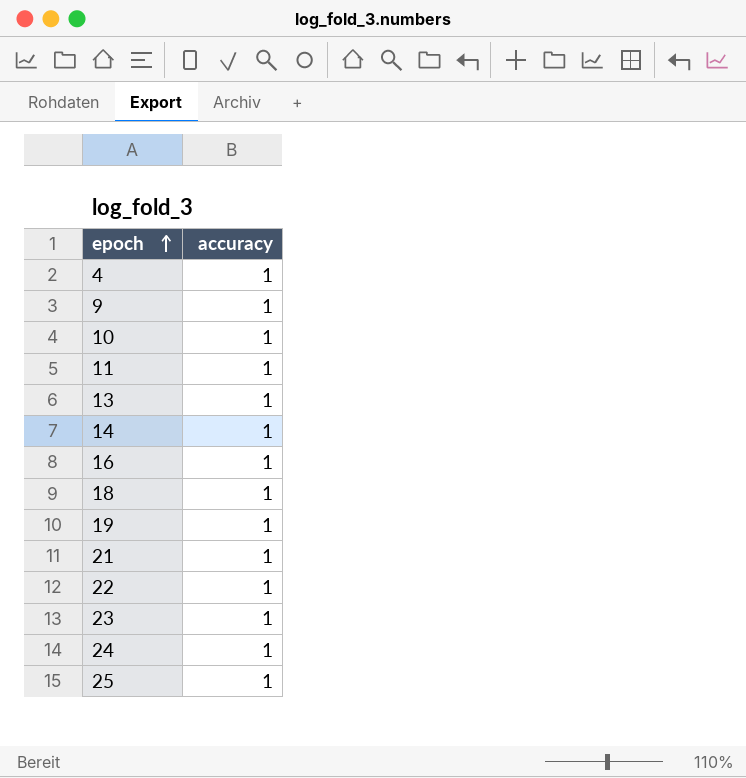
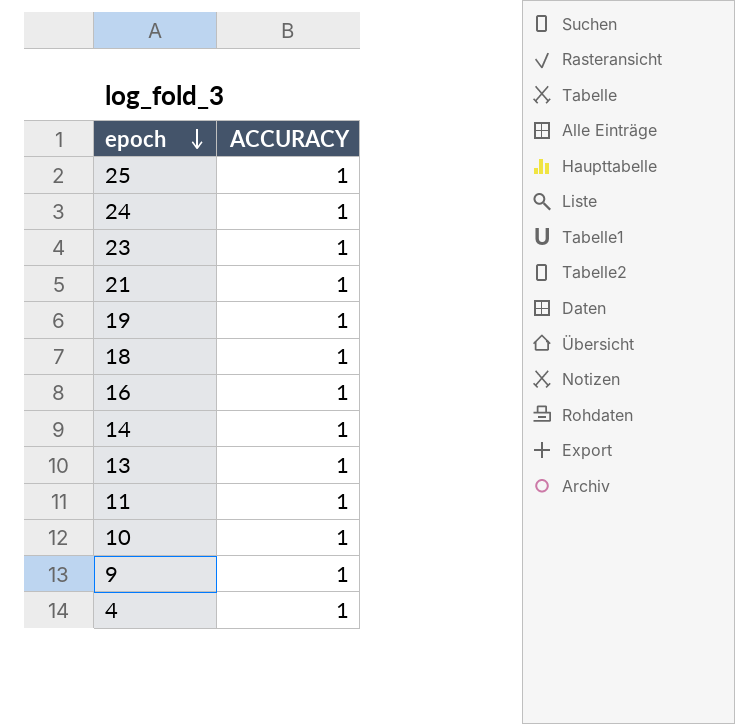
row order: epoch ascending -> epoch descending
column name: accuracy -> ACCURACY
row 22: 1 -> none

